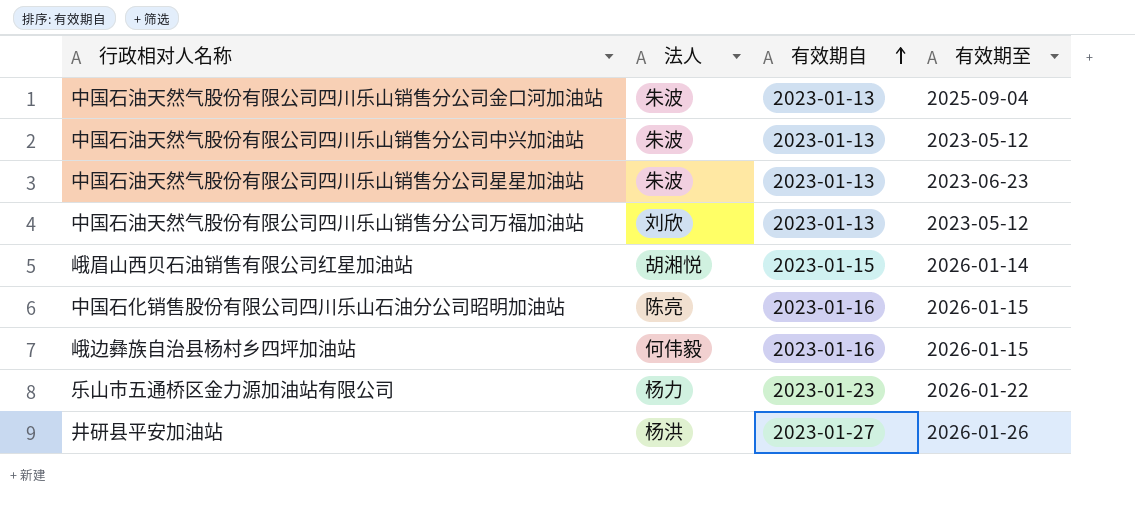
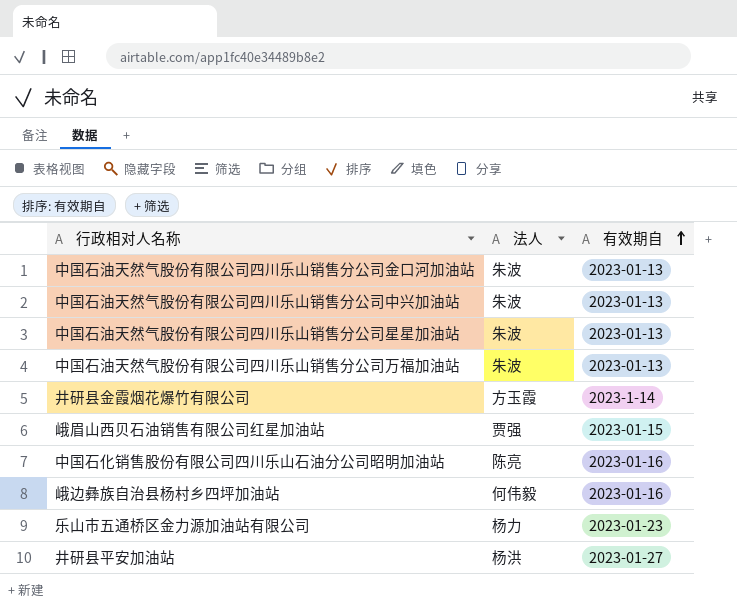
column 有效期至 | position: 4 -> none
中国石油天然气股份有限公司四川乐山销售分公司万福加油站 | 法人: 刘欣 -> 朱波
row 井研县金霞烟花爆竹有限公司: none -> 方玉霞 | 2023-1-14
峨眉山西贝石油销售有限公司红星加油站 | 法人: 胡湘悦 -> 贾强

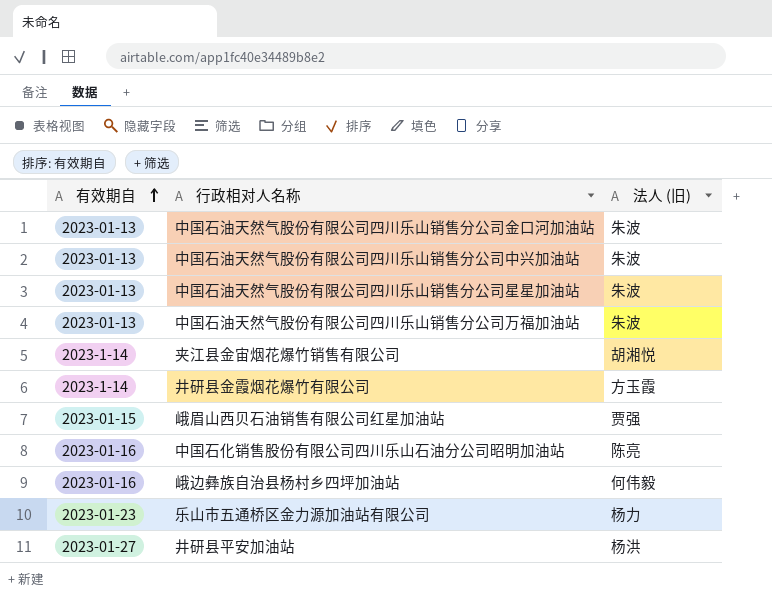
column 有效期自 | position: 3 -> 1
column name: 法人 -> 法人 (旧)
row 夹江县金宙烟花爆竹销售有限公司: none -> 2023-1-14 | 胡湘悦

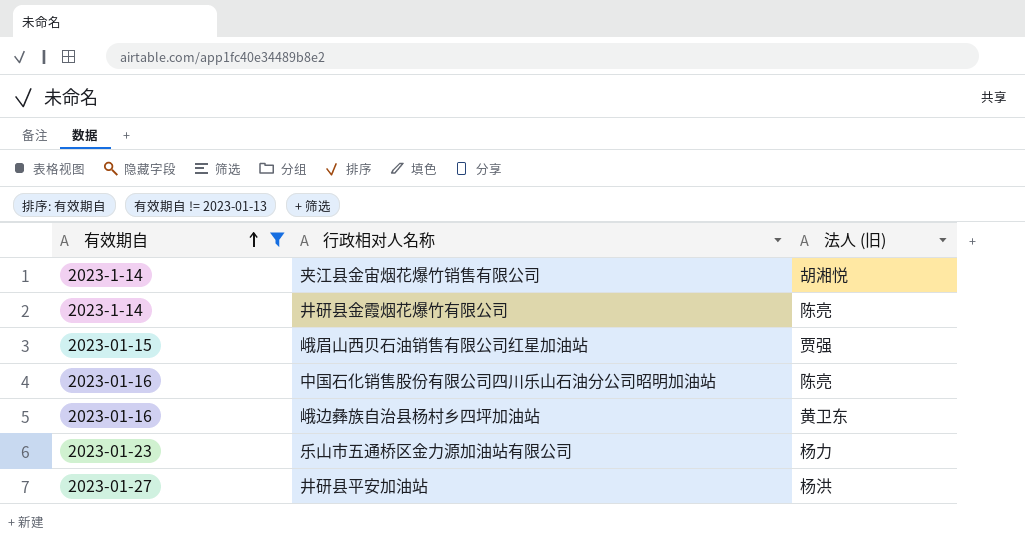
filter: none -> 有效期自 != 2023-01-13
井研县金霞烟花爆竹有限公司 | 法人 (旧): 方玉霞 -> 陈亮
峨边彝族自治县杨村乡四坪加油站 | 法人 (旧): 何伟毅 -> 黄卫东

